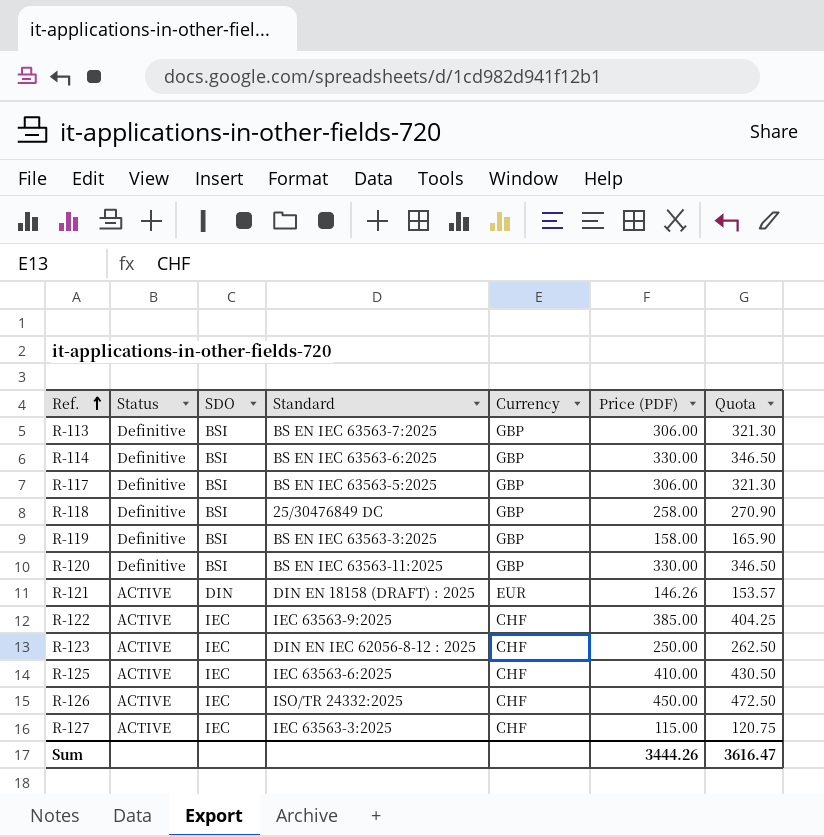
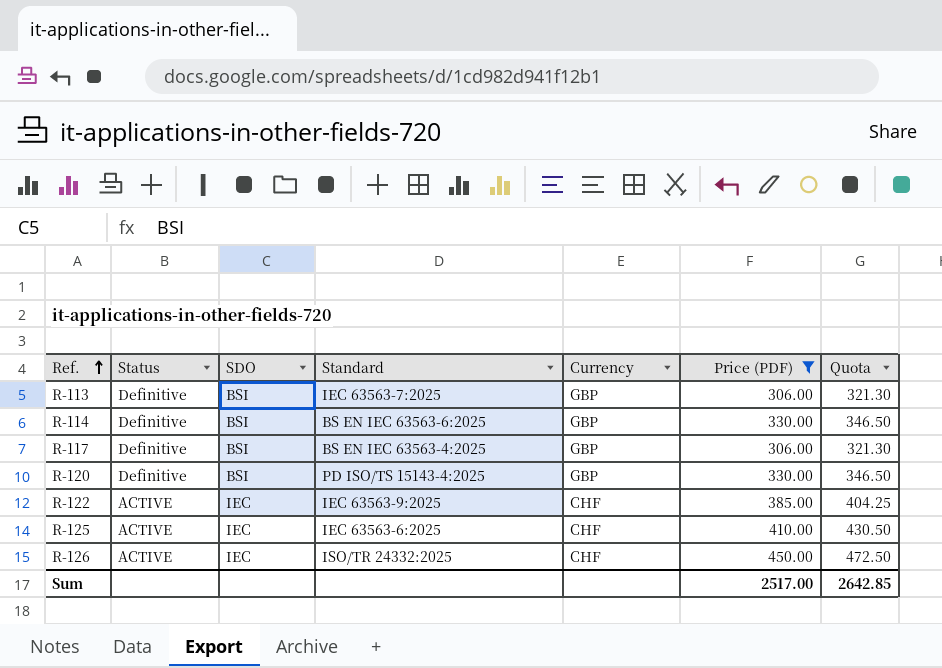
filter: none -> Price (PDF) >= 306.00
R-113 | Standard: BS EN IEC 63563-7:2025 -> IEC 63563-7:2025
R-117 | Standard: BS EN IEC 63563-5:2025 -> BS EN IEC 63563-4:2025
R-120 | Standard: BS EN IEC 63563-11:2025 -> PD ISO/TS 15143-4:2025
Sum | Price (PDF): 3444.26 -> 2517.00
Sum | Quota: 3616.47 -> 2642.85

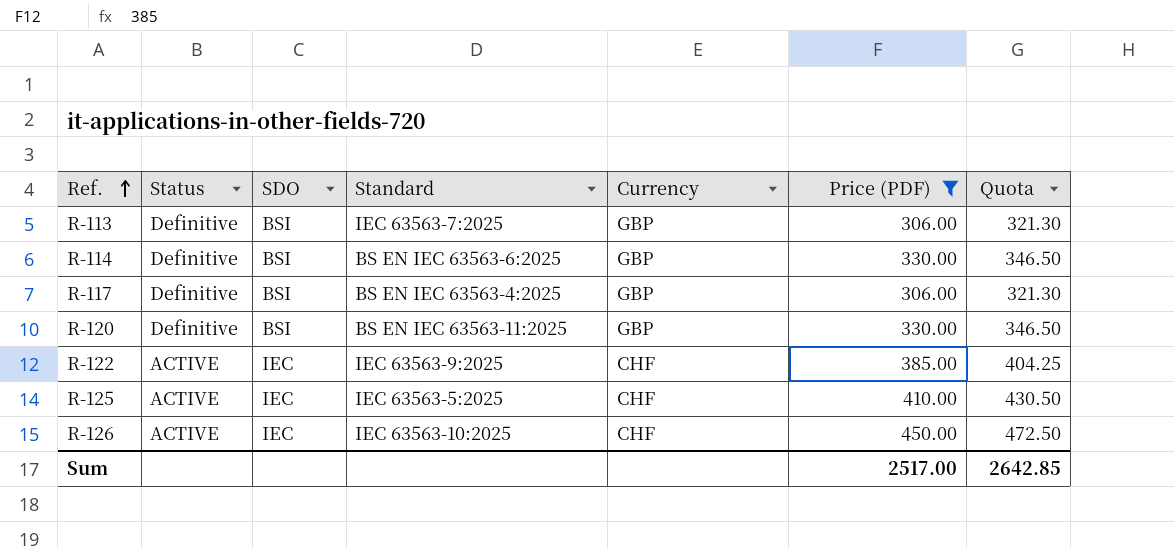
R-120 | Standard: PD ISO/TS 15143-4:2025 -> BS EN IEC 63563-11:2025
R-125 | Standard: IEC 63563-6:2025 -> IEC 63563-5:2025
R-126 | Standard: ISO/TR 24332:2025 -> IEC 63563-10:2025

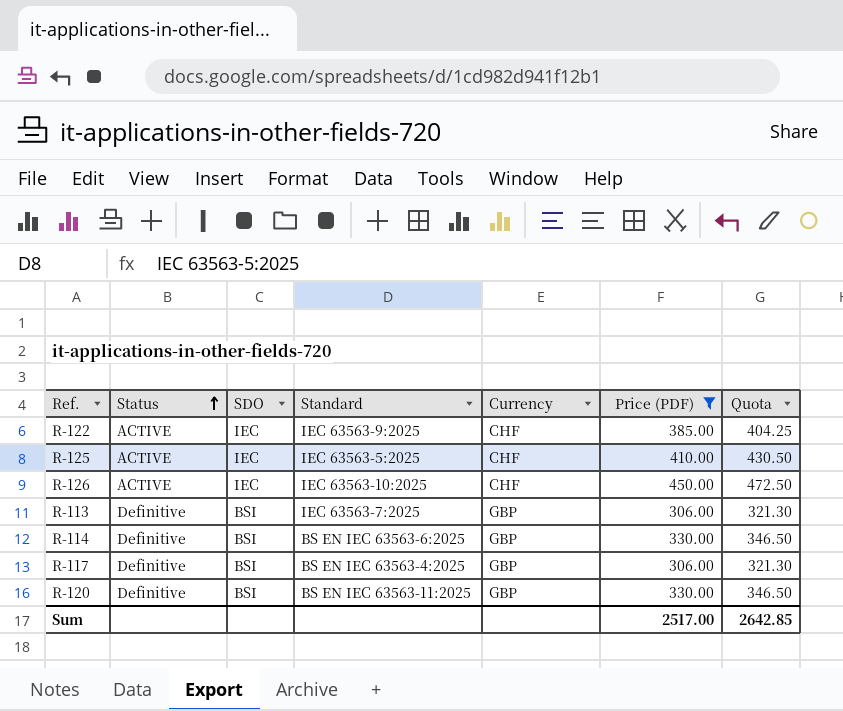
row order: Ref. ascending -> Status ascending

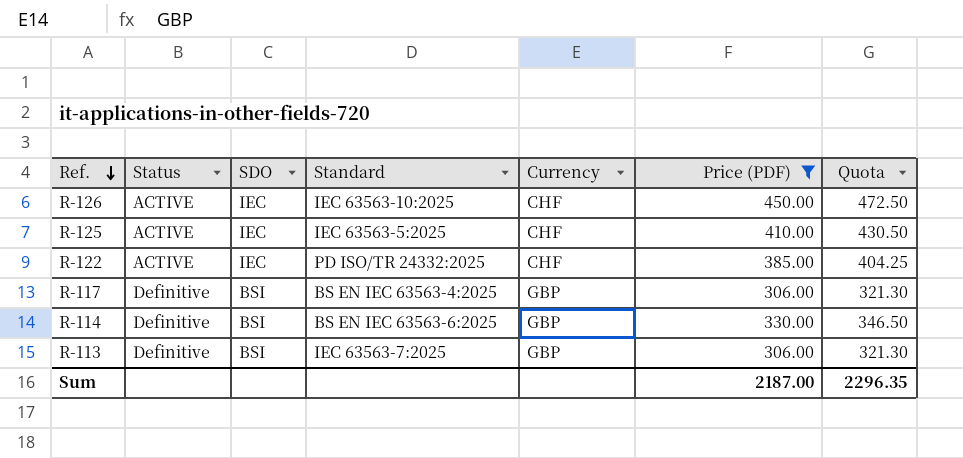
row order: Status ascending -> Ref. descending
row R-120: Definitive | BSI | BS EN IEC 63563-11:2025 | GBP | 330.00 | 346.50 -> none
R-122 | Standard: IEC 63563-9:2025 -> PD ISO/TR 24332:2025
Sum | Price (PDF): 2517.00 -> 2187.00
Sum | Quota: 2642.85 -> 2296.35

